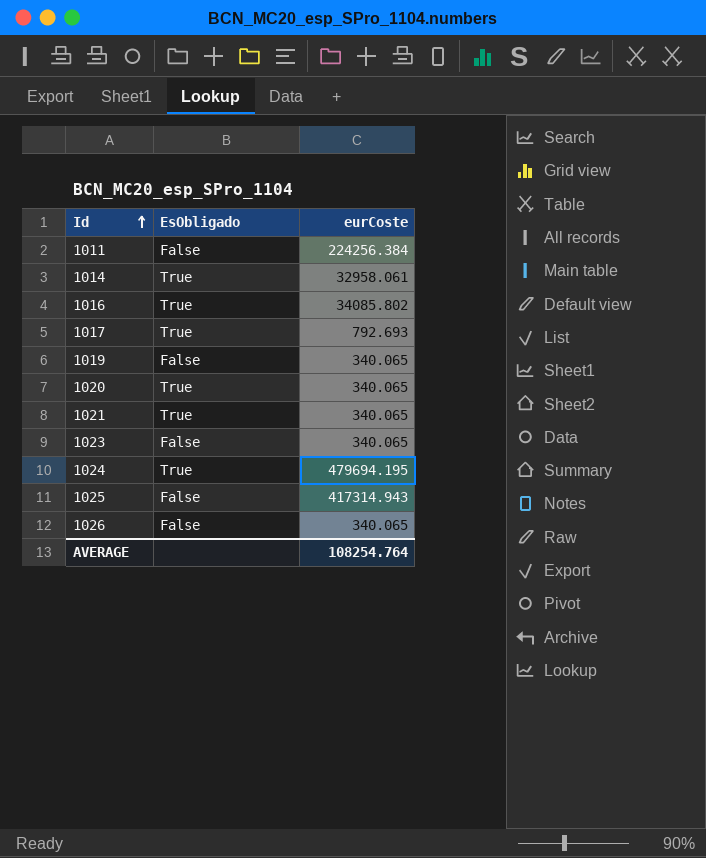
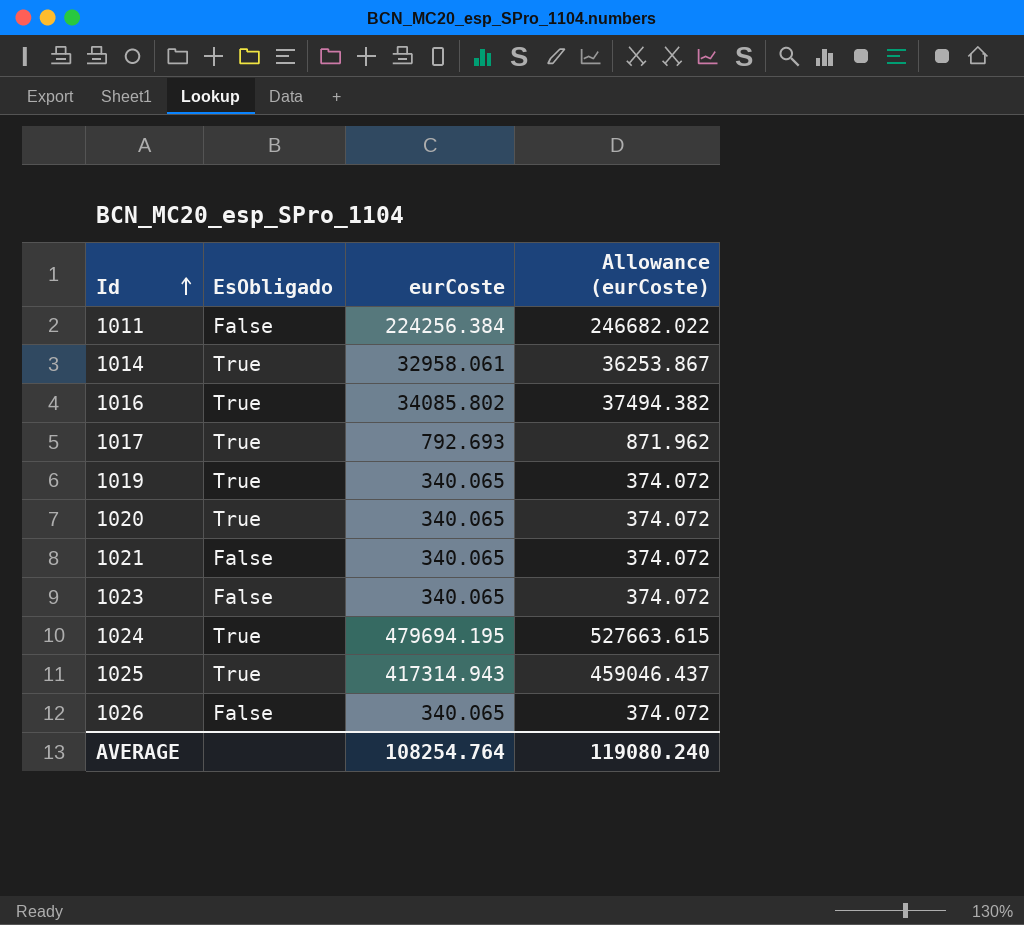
column Allowance (eurCoste) | formula: none -> [eurCoste] * 1.1
1019 | EsObligado: False -> True
1021 | EsObligado: True -> False
1025 | EsObligado: False -> True

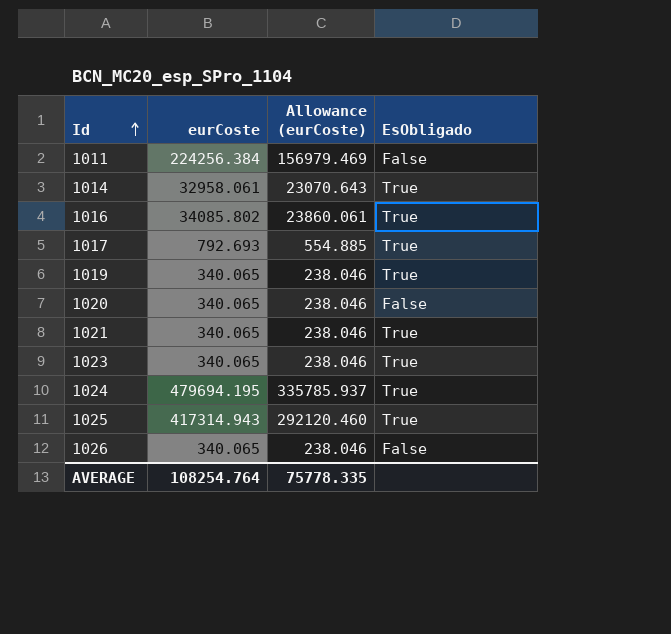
column Allowance (eurCoste) | formula: [eurCoste] * 1.1 -> [eurCoste] * 0.7
column EsObligado | position: 2 -> 4
1020 | EsObligado: True -> False
1021 | EsObligado: False -> True
1023 | EsObligado: False -> True
AVERAGE | Allowance (eurCoste): 119080.240 -> 75778.335

